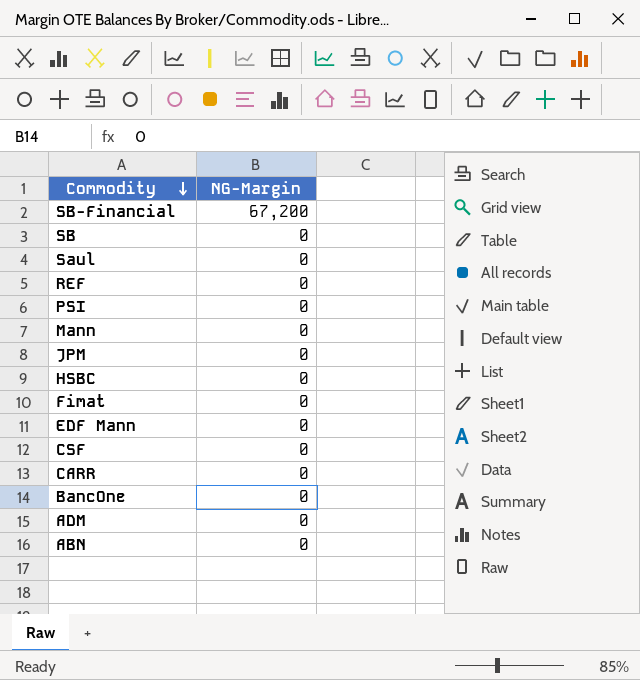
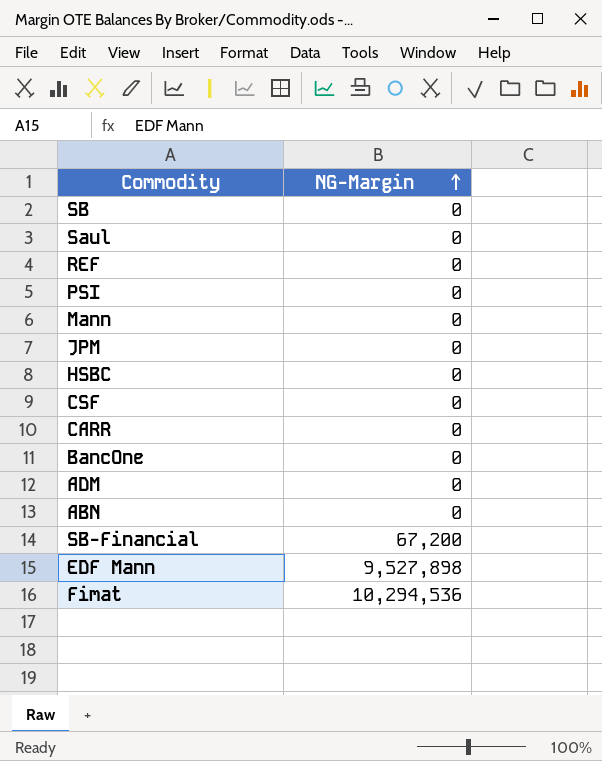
row order: Commodity descending -> NG-Margin ascending
EDF Mann | NG-Margin: 0 -> 9,527,898
Fimat | NG-Margin: 0 -> 10,294,536

